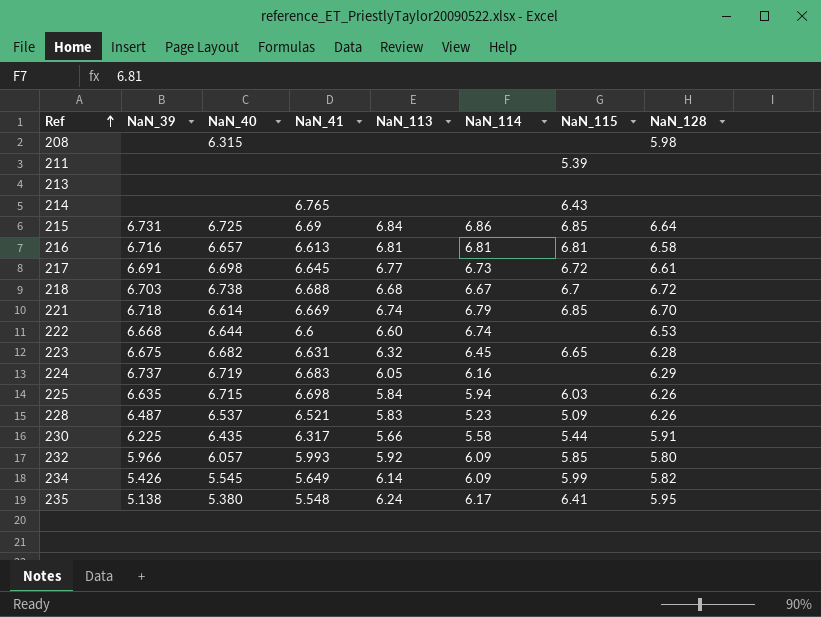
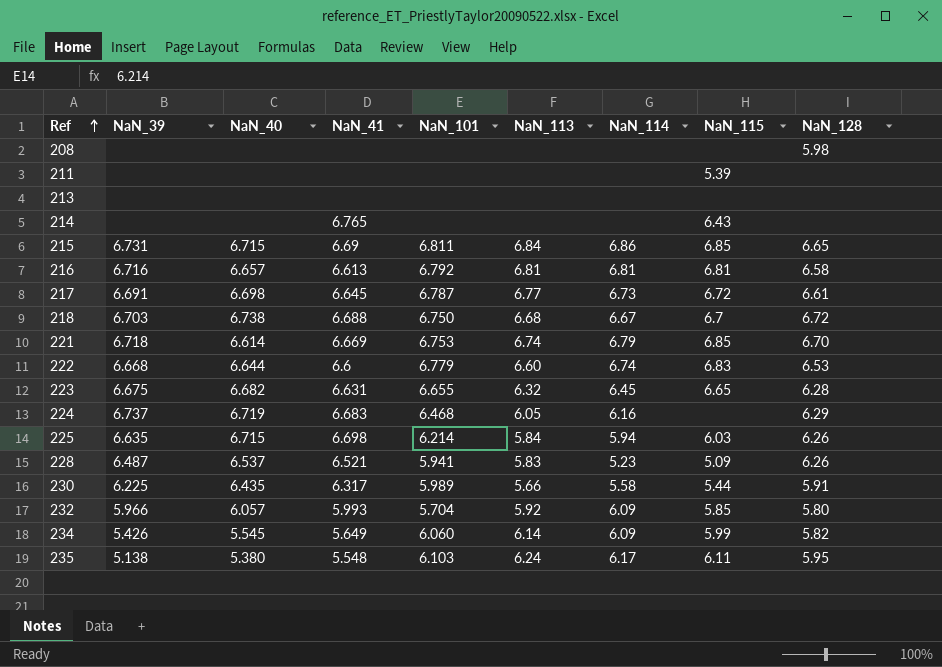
column NaN_101 | position: none -> 5
208 | NaN_40: 6.315 -> none
215 | NaN_40: 6.725 -> 6.715
215 | NaN_128: 6.64 -> 6.65
222 | NaN_115: none -> 6.83
235 | NaN_115: 6.41 -> 6.11

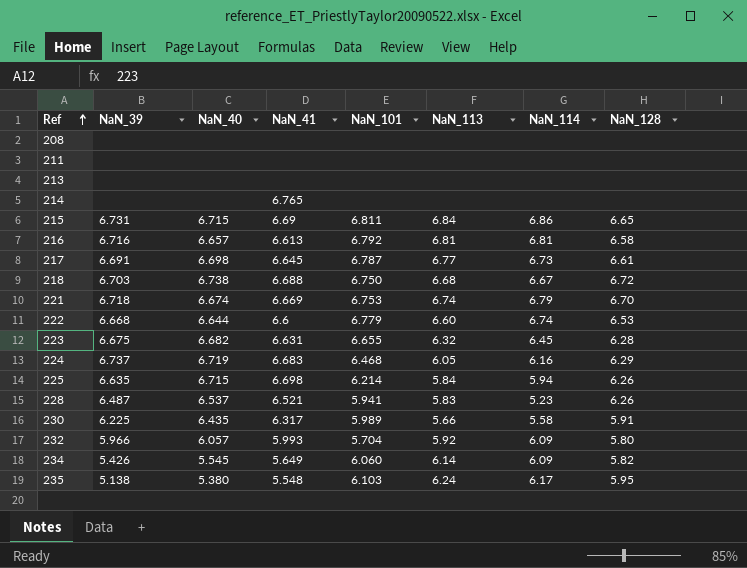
column NaN_115 | position: 8 -> none
208 | NaN_128: 5.98 -> none
221 | NaN_40: 6.614 -> 6.674

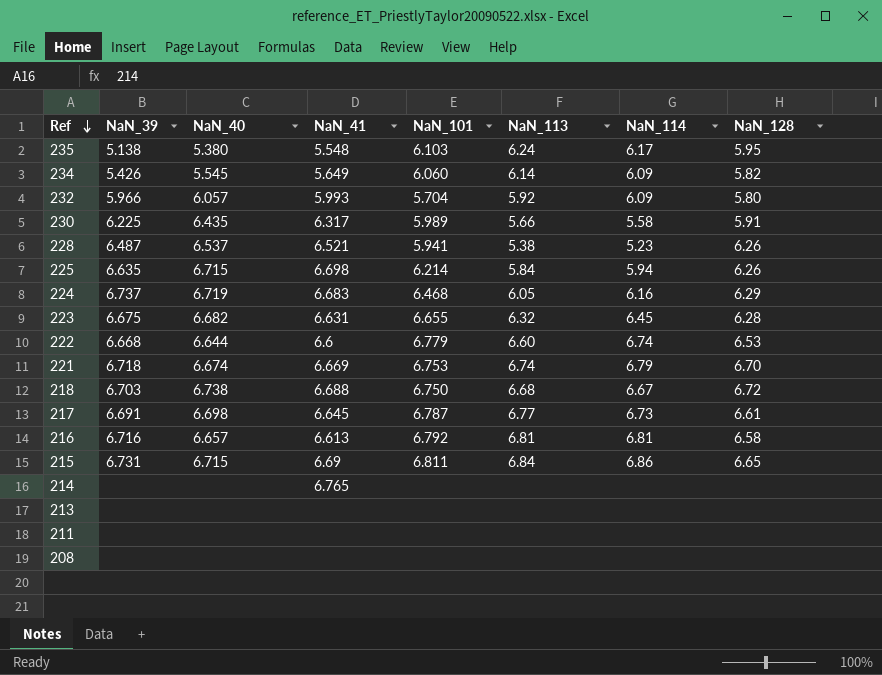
row order: Ref ascending -> Ref descending
228 | NaN_113: 5.83 -> 5.38

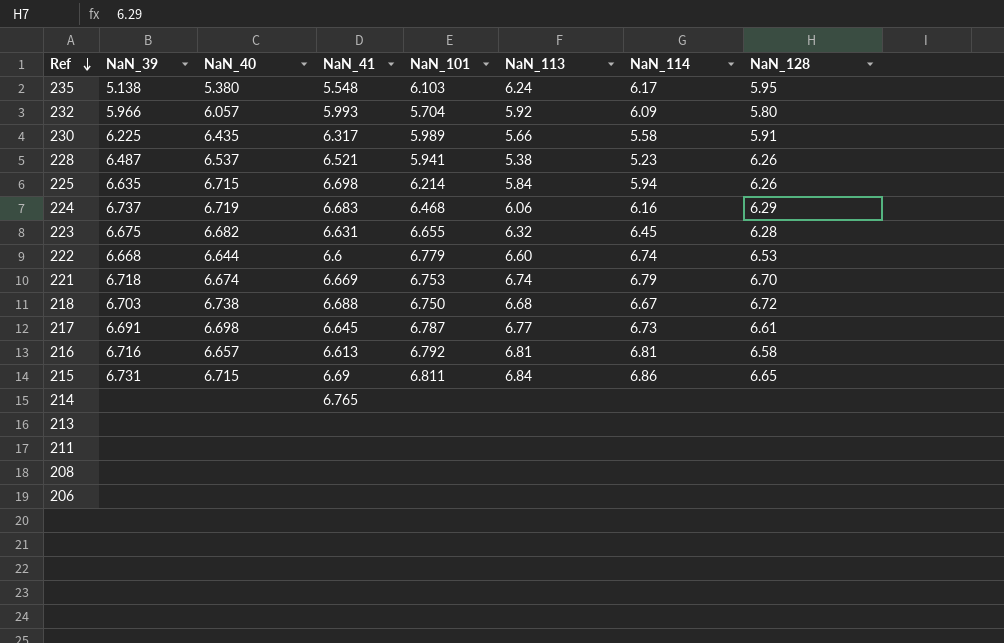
row 234: 5.426 | 5.545 | 5.649 | 6.060 | 6.14 | 6.09 | 5.82 -> none
224 | NaN_113: 6.05 -> 6.06
row 206: none -> none | none | none | none | none | none | none

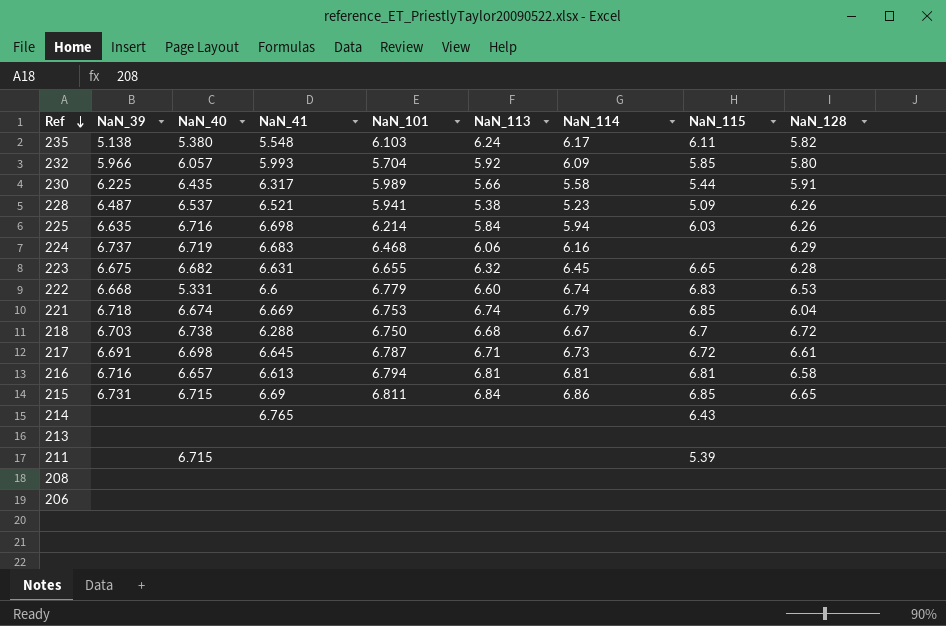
column NaN_115 | position: none -> 8
235 | NaN_128: 5.95 -> 5.82
225 | NaN_40: 6.715 -> 6.716
222 | NaN_40: 6.644 -> 5.331
221 | NaN_128: 6.70 -> 6.04
218 | NaN_41: 6.688 -> 6.288
217 | NaN_113: 6.77 -> 6.71
216 | NaN_101: 6.792 -> 6.794
211 | NaN_40: none -> 6.715

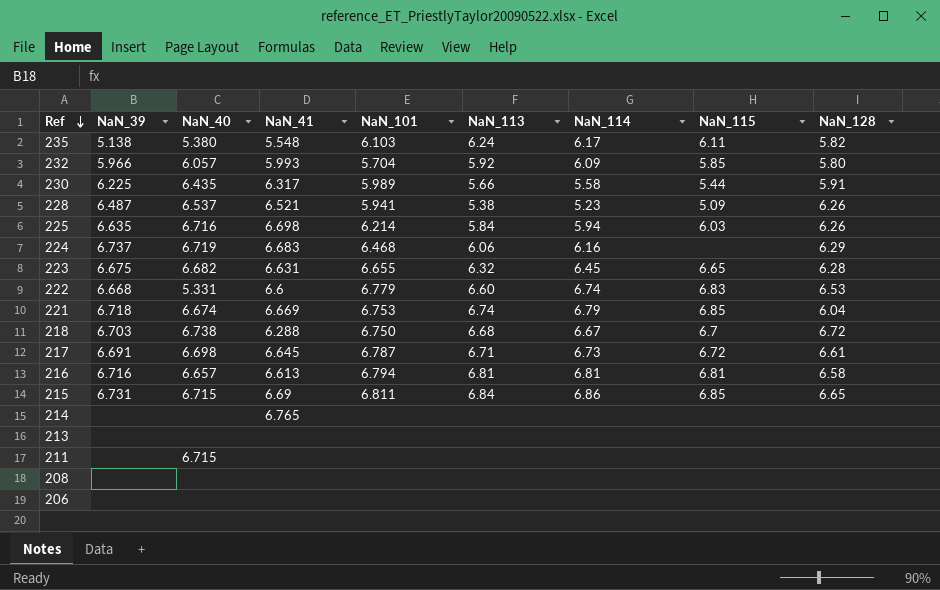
214 | NaN_115: 6.43 -> none
211 | NaN_115: 5.39 -> none

